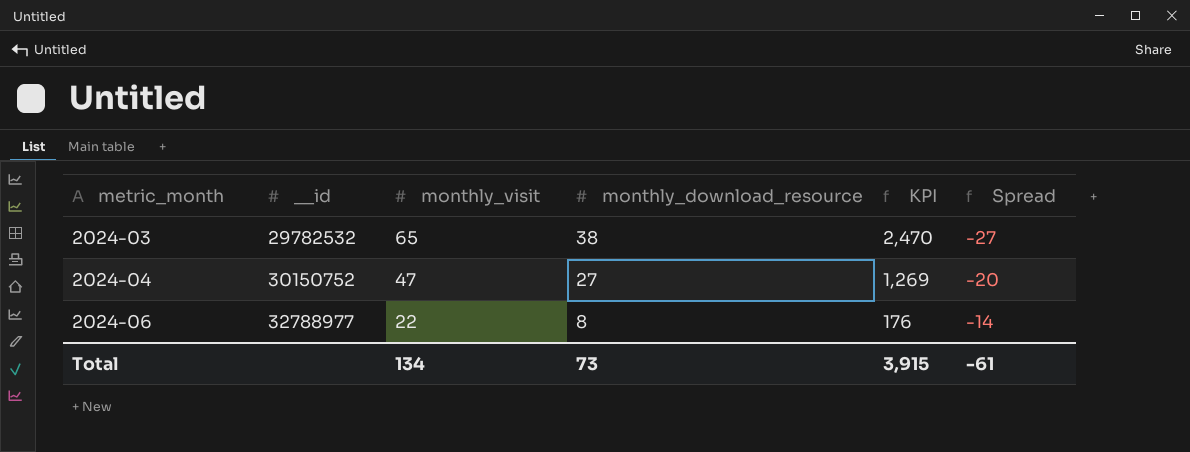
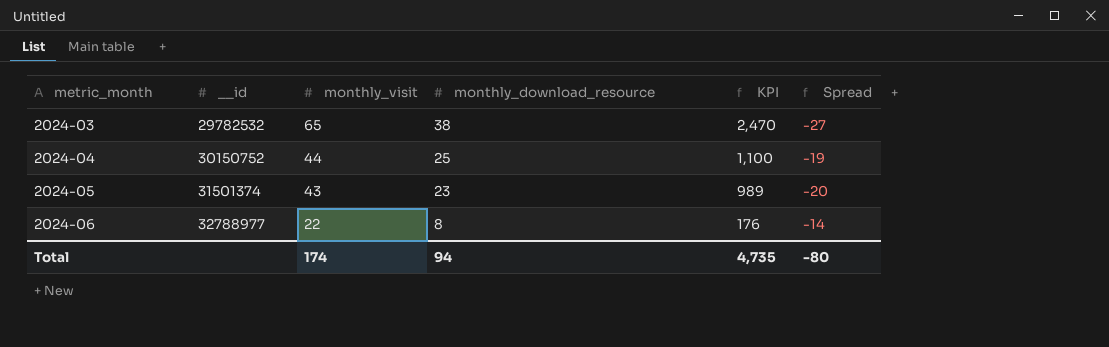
2024-04 | monthly_visit: 47 -> 44
2024-04 | monthly_download_resource: 27 -> 25
2024-04 | KPI: 1,269 -> 1,100
2024-04 | Spread: -20 -> -19
row 2024-05: none -> 31501374 | 43 | 23 | 989 | -20
Total | monthly_visit: 134 -> 174
Total | monthly_download_resource: 73 -> 94
Total | KPI: 3,915 -> 4,735
Total | Spread: -61 -> -80

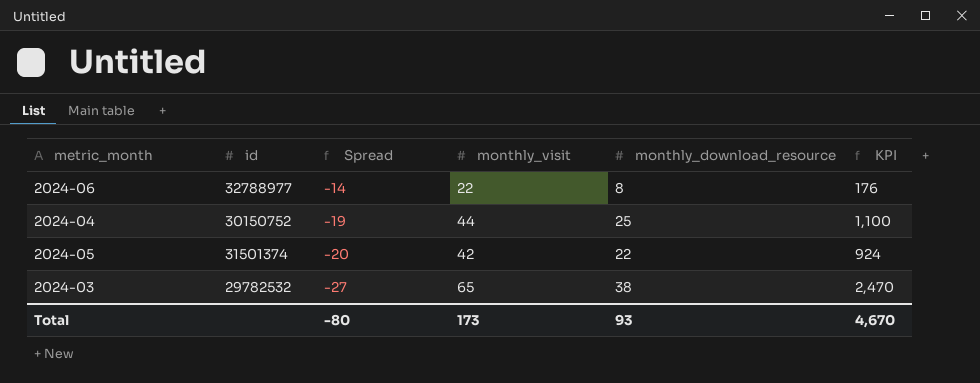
row order: metric_month ascending -> Spread descending
column name: __id -> id
column Spread | position: 6 -> 3
2024-05 | monthly_visit: 43 -> 42
2024-05 | monthly_download_resource: 23 -> 22
2024-05 | KPI: 989 -> 924
Total | monthly_visit: 174 -> 173
Total | monthly_download_resource: 94 -> 93
Total | KPI: 4,735 -> 4,670

